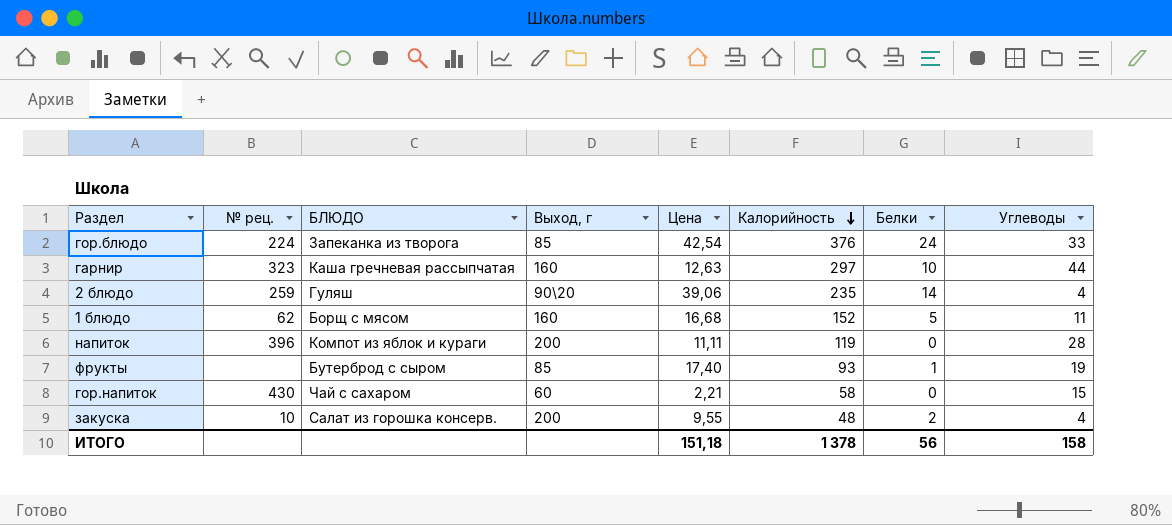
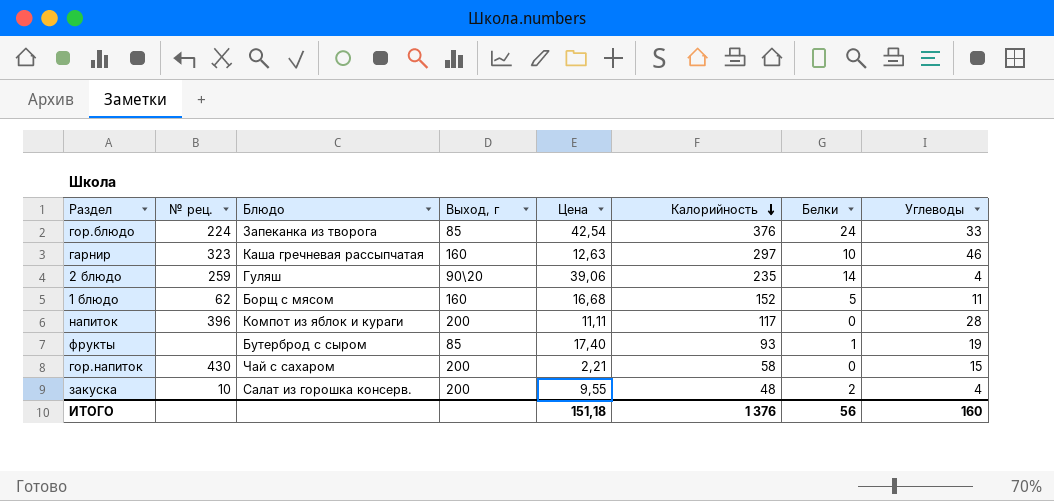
column name: БЛЮДО -> Блюдо
гарнир | Углеводы: 44 -> 46
напиток | Калорийность: 119 -> 117
гор.напиток | Выход, г: 60 -> 200
ИТОГО | Калорийность: 1 378 -> 1 376
ИТОГО | Углеводы: 158 -> 160

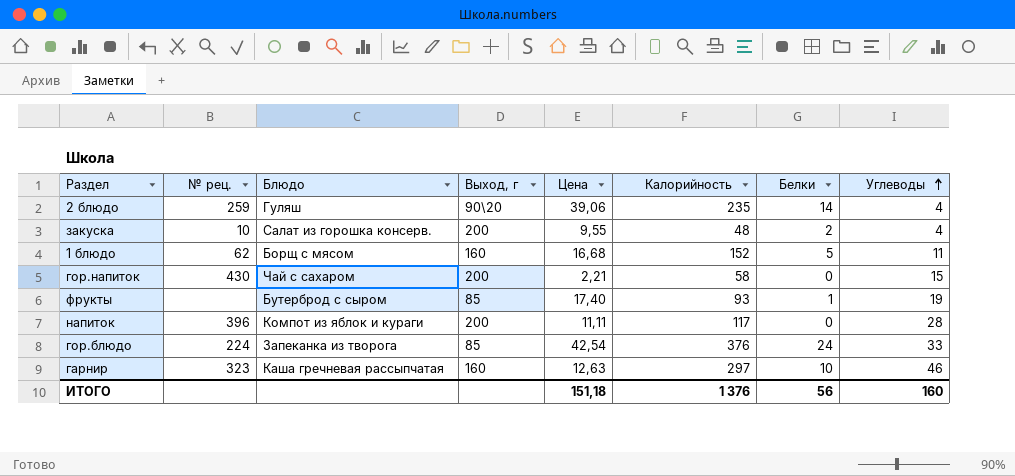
row order: Калорийность descending -> Углеводы ascending

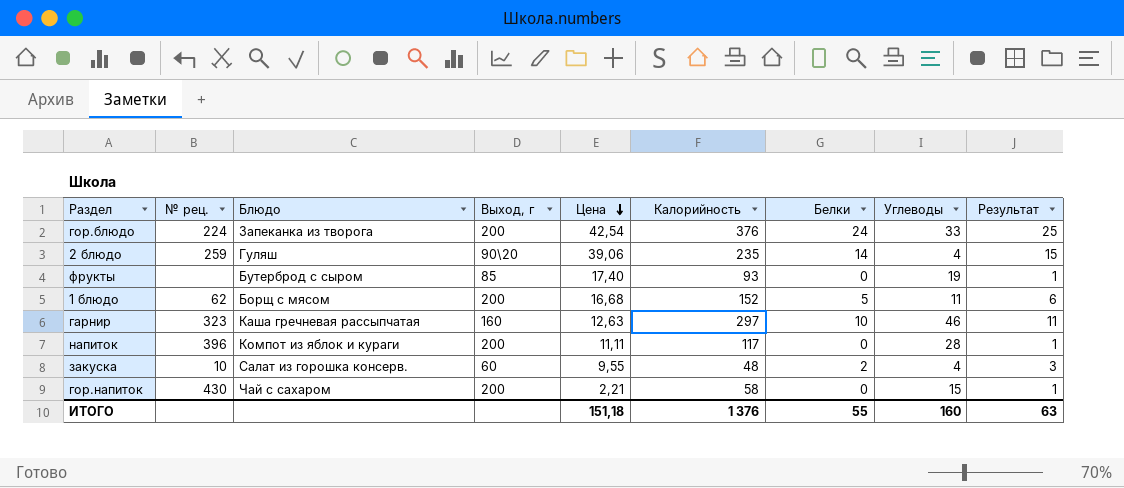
row order: Углеводы ascending -> Цена descending
column Результат | formula: none -> [Белки] + 1
гор.блюдо | Выход, г: 85 -> 200
фрукты | Белки: 1 -> 0
1 блюдо | Выход, г: 160 -> 200
закуска | Выход, г: 200 -> 60
ИТОГО | Белки: 56 -> 55

